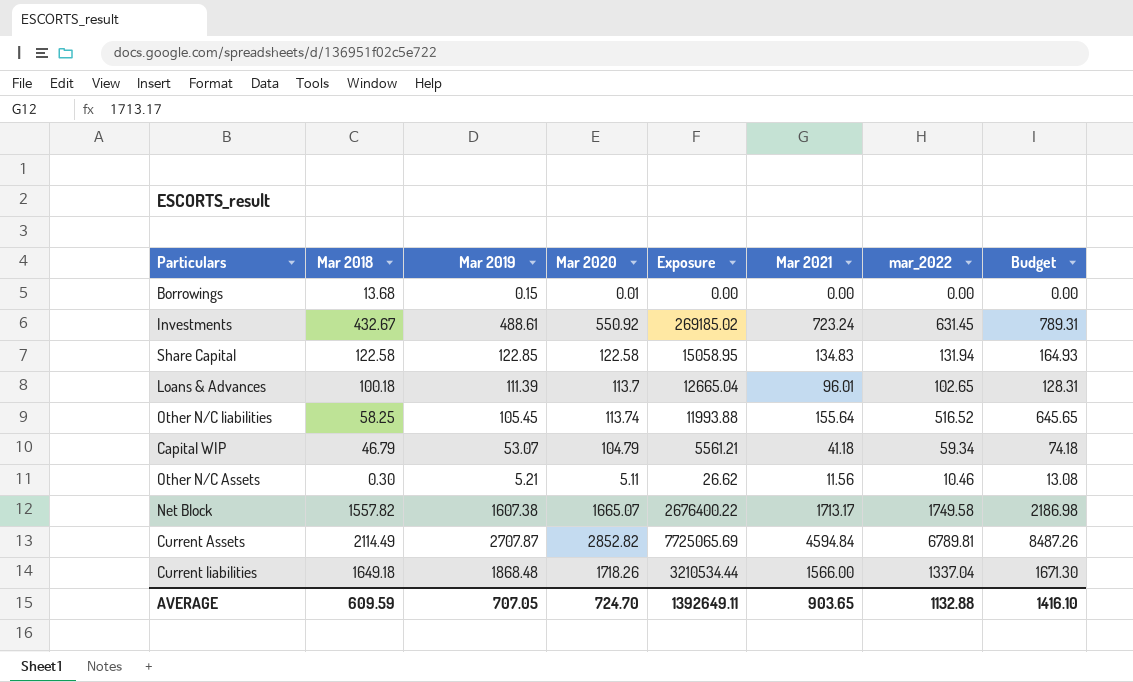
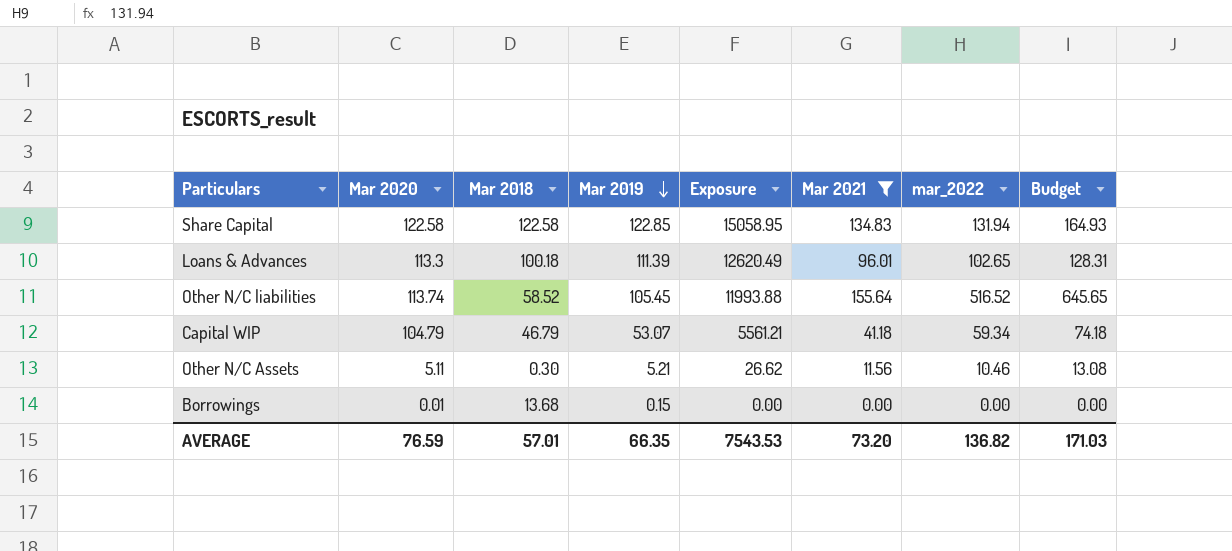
filter: none -> Mar 2021 <= 155.64
row order: none -> Mar 2019 descending
column Mar 2020 | position: 4 -> 2
Loans & Advances | Mar 2020: 113.7 -> 113.3
Loans & Advances | Exposure: 12665.04 -> 12620.49
Other N/C liabilities | Mar 2018: 58.25 -> 58.52
AVERAGE | Mar 2020: 724.70 -> 76.59
AVERAGE | Mar 2018: 609.59 -> 57.01
AVERAGE | Mar 2019: 707.05 -> 66.35
AVERAGE | Exposure: 1392649.11 -> 7543.53
AVERAGE | Mar 2021: 903.65 -> 73.20
AVERAGE | mar_2022: 1132.88 -> 136.82
AVERAGE | Budget: 1416.10 -> 171.03

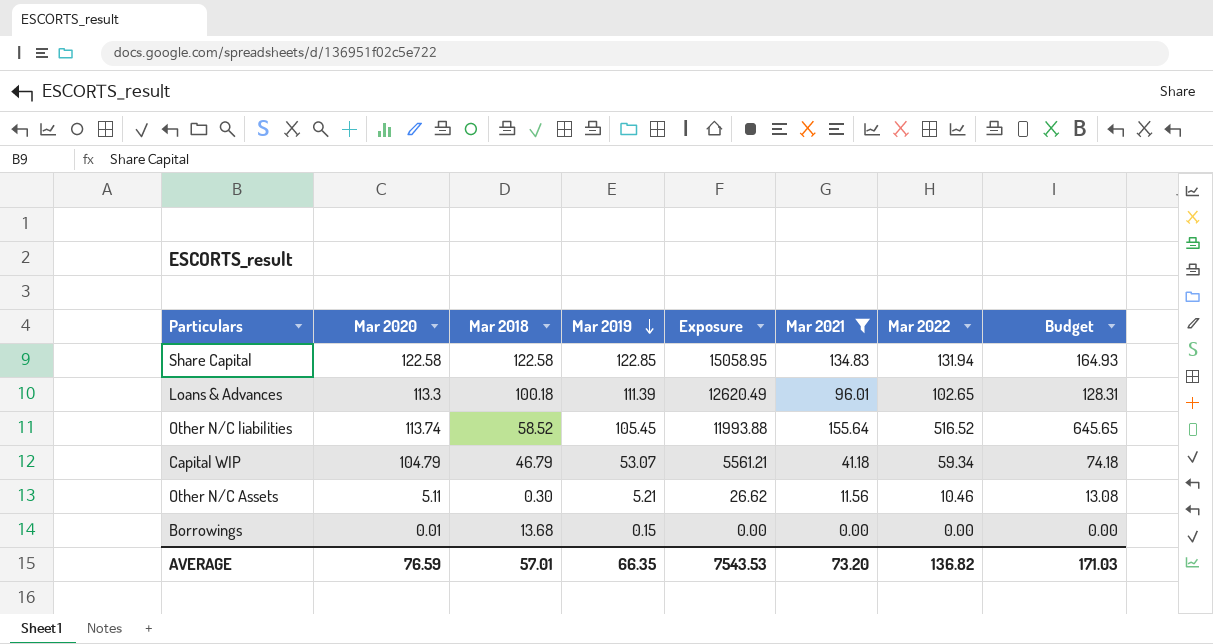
column name: mar_2022 -> Mar 2022

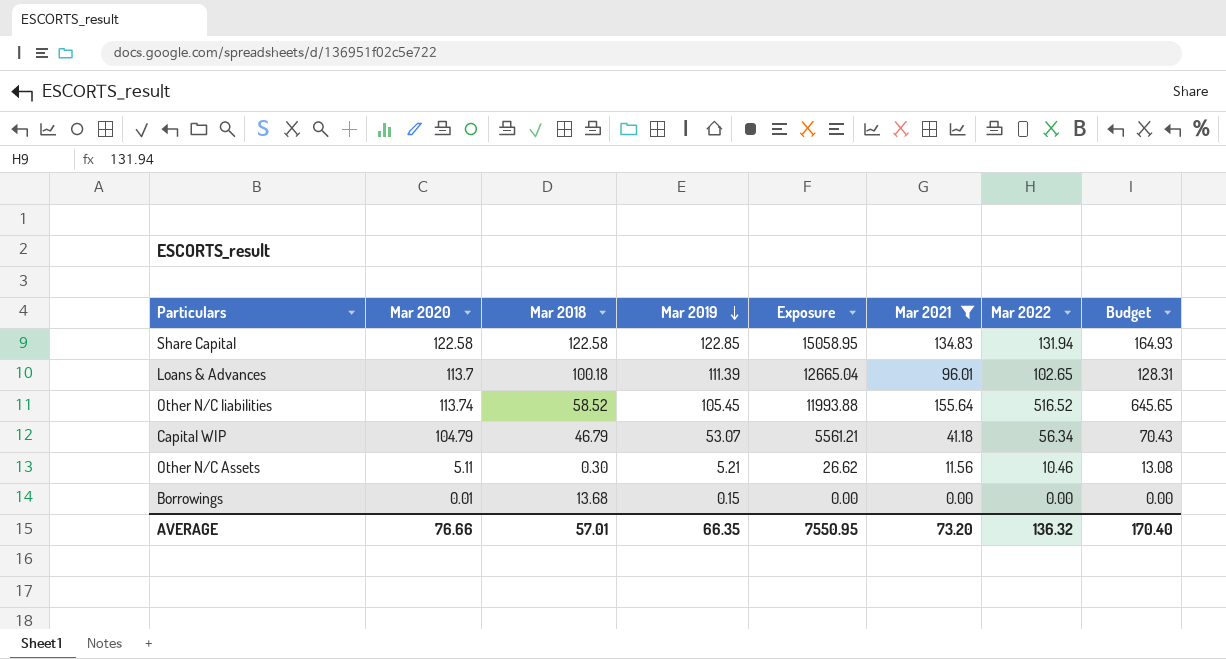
Loans & Advances | Mar 2020: 113.3 -> 113.7
Loans & Advances | Exposure: 12620.49 -> 12665.04
Capital WIP | Mar 2022: 59.34 -> 56.34
Capital WIP | Budget: 74.18 -> 70.43
AVERAGE | Mar 2020: 76.59 -> 76.66
AVERAGE | Exposure: 7543.53 -> 7550.95
AVERAGE | Mar 2022: 136.82 -> 136.32
AVERAGE | Budget: 171.03 -> 170.40

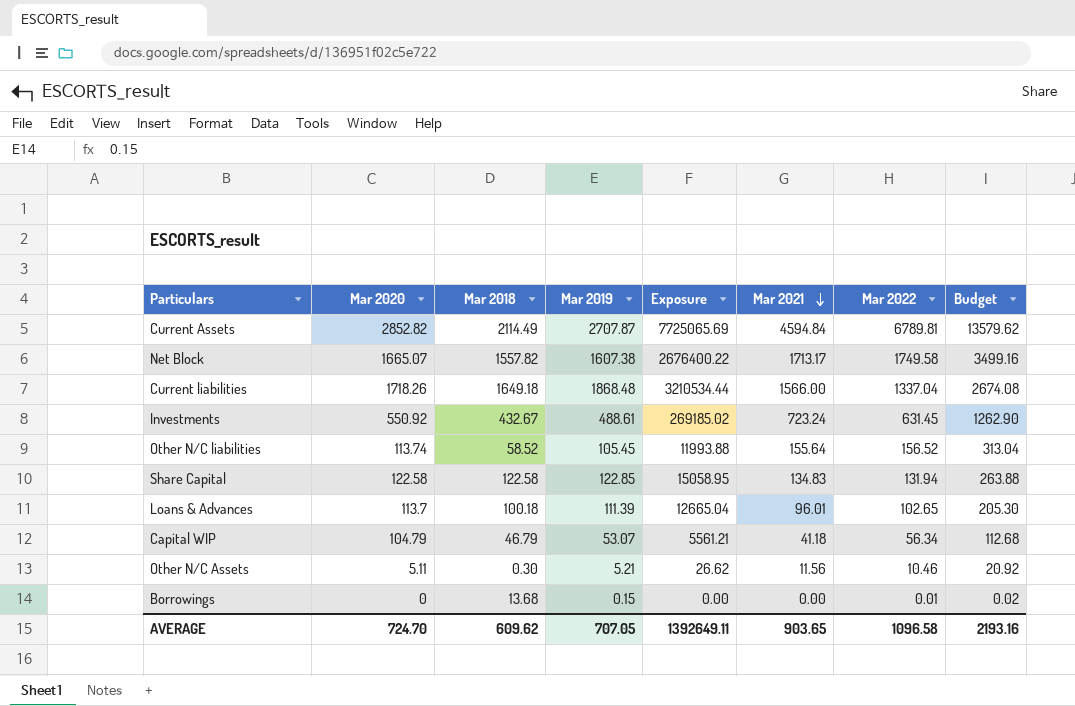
filter: Mar 2021 <= 155.64 -> none
row order: Mar 2019 descending -> Mar 2021 descending
column Budget | formula: [Mar 2022] * 1.25 -> [Mar 2022] * 2
Other N/C liabilities | Mar 2022: 516.52 -> 156.52
Borrowings | Mar 2020: 0.01 -> 0
Borrowings | Mar 2022: 0.00 -> 0.01
AVERAGE | Mar 2020: 76.66 -> 724.70
AVERAGE | Mar 2018: 57.01 -> 609.62
AVERAGE | Mar 2019: 66.35 -> 707.05
AVERAGE | Exposure: 7550.95 -> 1392649.11
AVERAGE | Mar 2021: 73.20 -> 903.65
AVERAGE | Mar 2022: 136.32 -> 1096.58
AVERAGE | Budget: 170.40 -> 2193.16

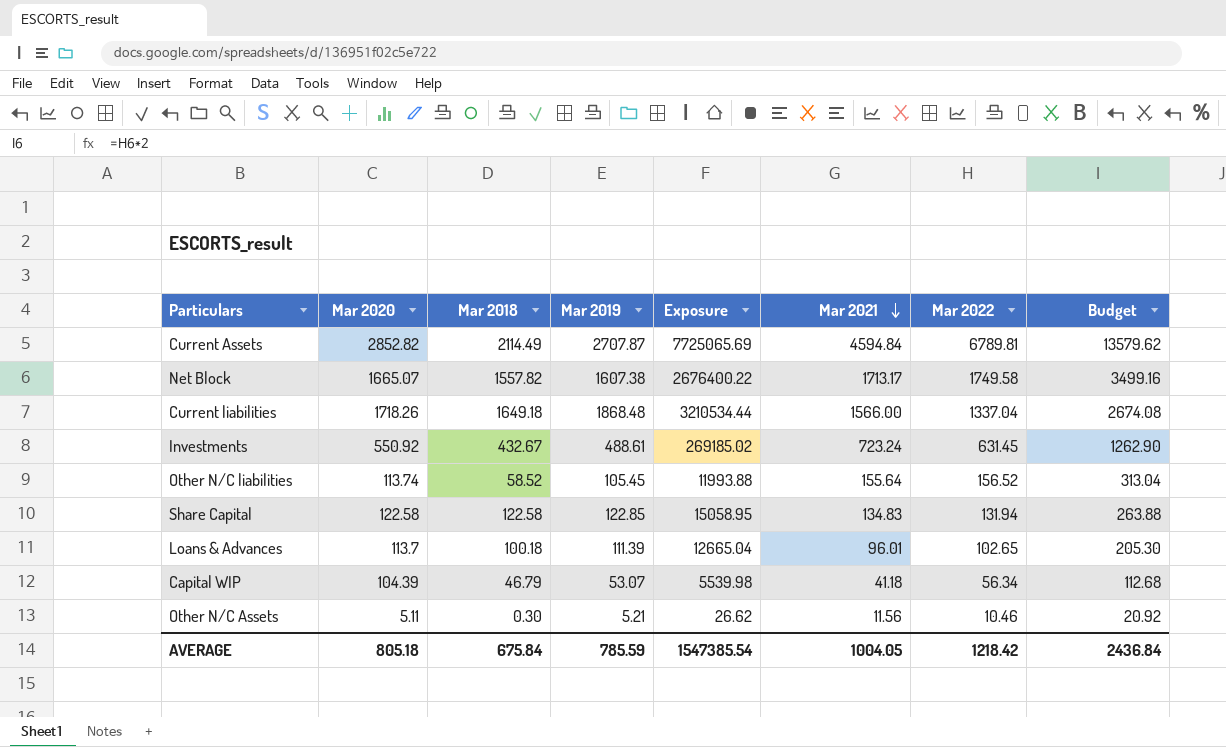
row Borrowings: 0 | 13.68 | 0.15 | 0.00 | 0.00 | 0.01 | 0.02 -> none
Capital WIP | Mar 2020: 104.79 -> 104.39
Capital WIP | Exposure: 5561.21 -> 5539.98
AVERAGE | Mar 2020: 724.70 -> 805.18
AVERAGE | Mar 2018: 609.62 -> 675.84
AVERAGE | Mar 2019: 707.05 -> 785.59
AVERAGE | Exposure: 1392649.11 -> 1547385.54
AVERAGE | Mar 2021: 903.65 -> 1004.05
AVERAGE | Mar 2022: 1096.58 -> 1218.42
AVERAGE | Budget: 2193.16 -> 2436.84

